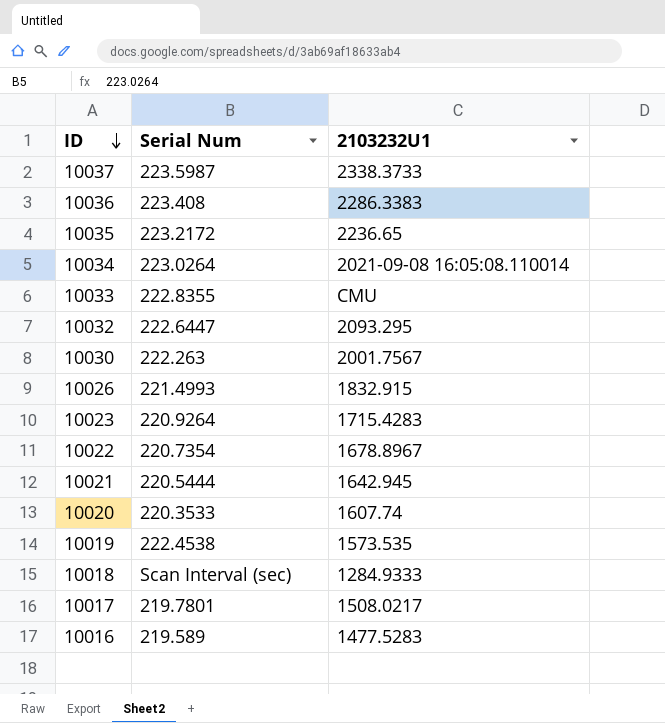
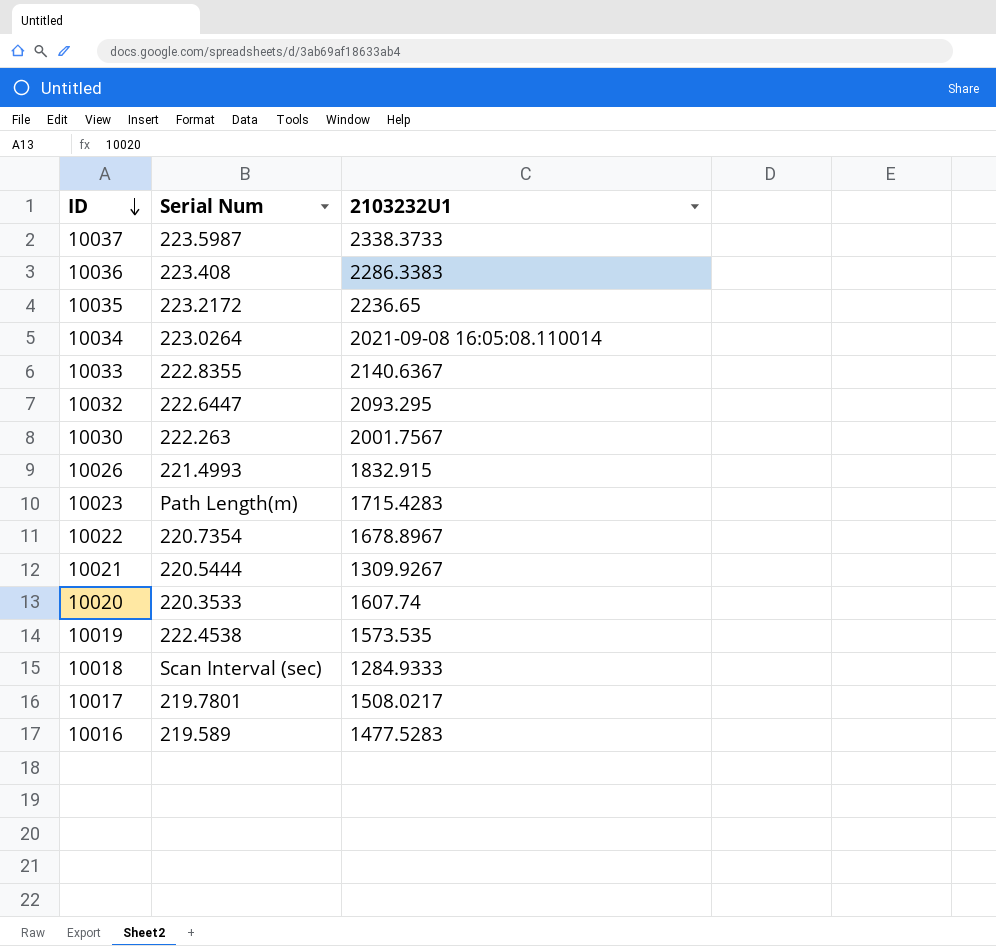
10033 | 2103232U1: CMU -> 2140.6367
10023 | Serial Num: 220.9264 -> Path Length(m)
10021 | 2103232U1: 1642.945 -> 1309.9267

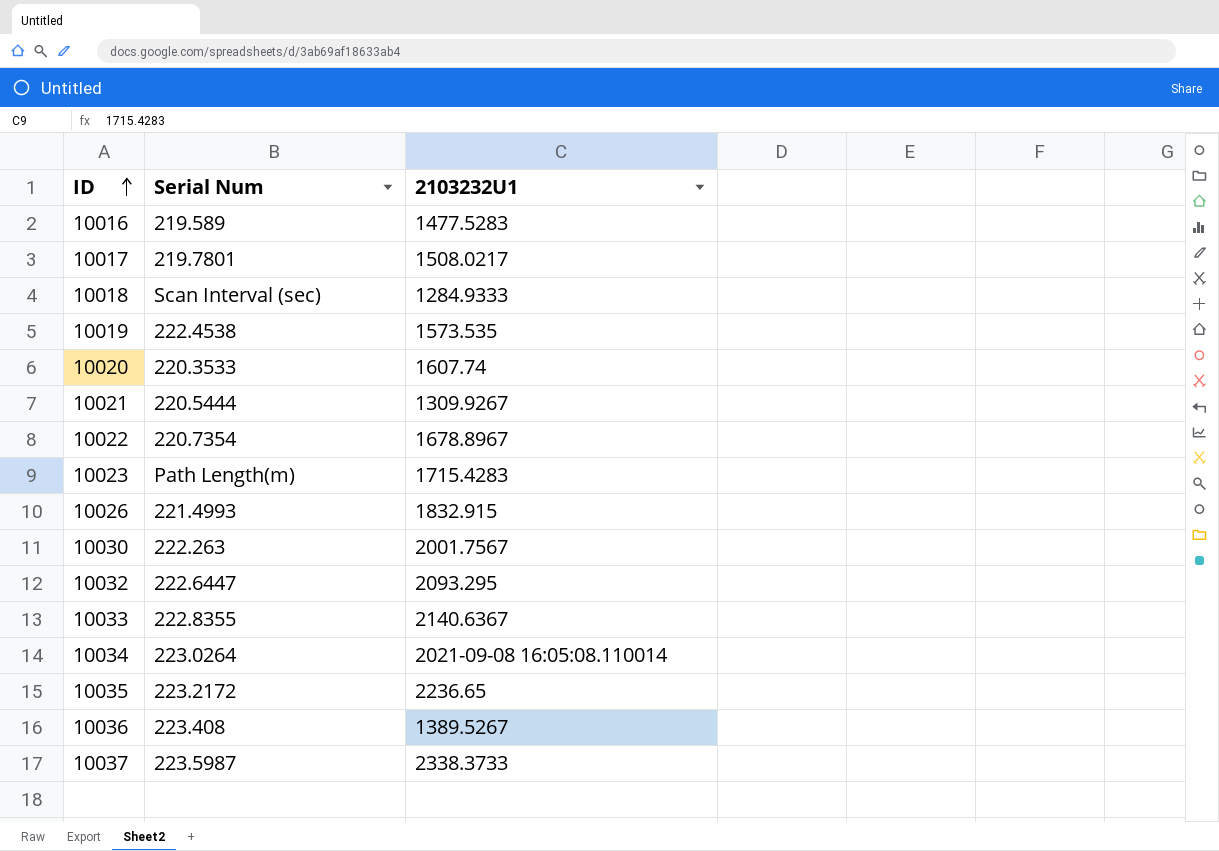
row order: ID descending -> ID ascending
10036 | 2103232U1: 2286.3383 -> 1389.5267

